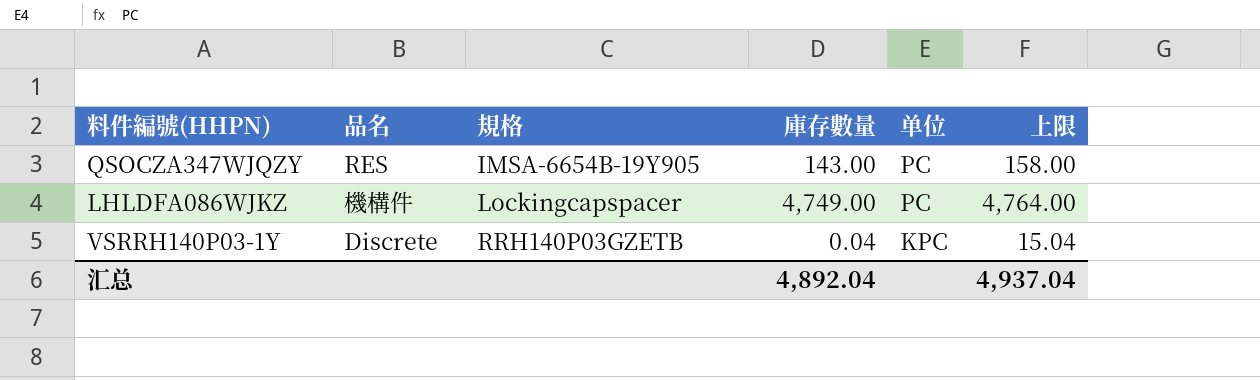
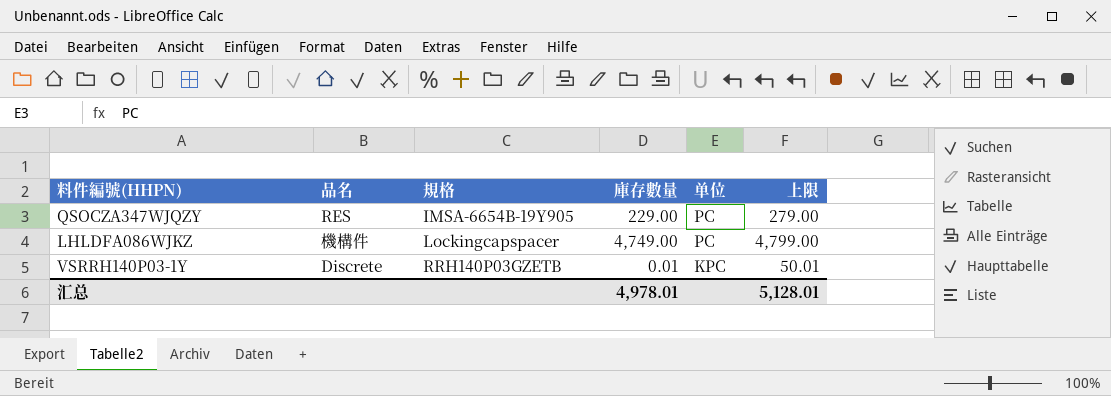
column 上限 | formula: [庫存數量] + 15 -> [庫存數量] + 50
QSOCZA347WJQZY | 庫存數量: 143.00 -> 229.00
VSRRH140P03-1Y | 庫存數量: 0.04 -> 0.01
汇总 | 庫存數量: 4,892.04 -> 4,978.01
汇总 | 上限: 4,937.04 -> 5,128.01

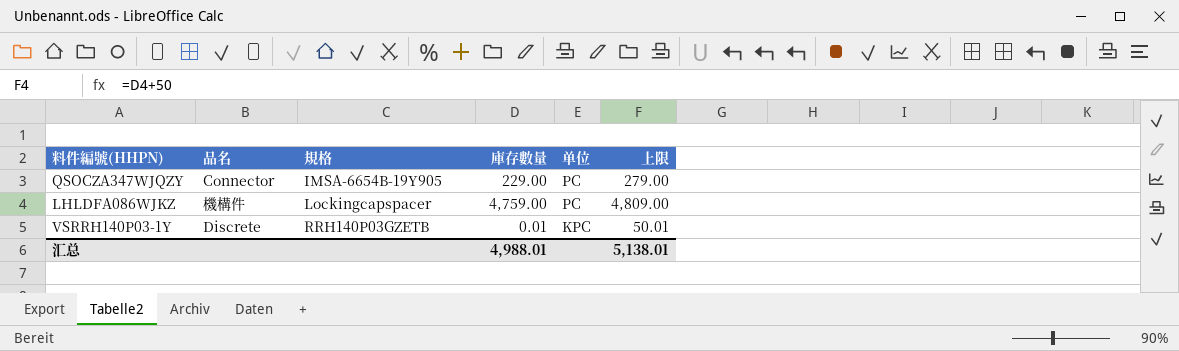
QSOCZA347WJQZY | 品名: RES -> Connector
LHLDFA086WJKZ | 庫存數量: 4,749.00 -> 4,759.00
LHLDFA086WJKZ | 上限: 4,799.00 -> 4,809.00
汇总 | 庫存數量: 4,978.01 -> 4,988.01
汇总 | 上限: 5,128.01 -> 5,138.01

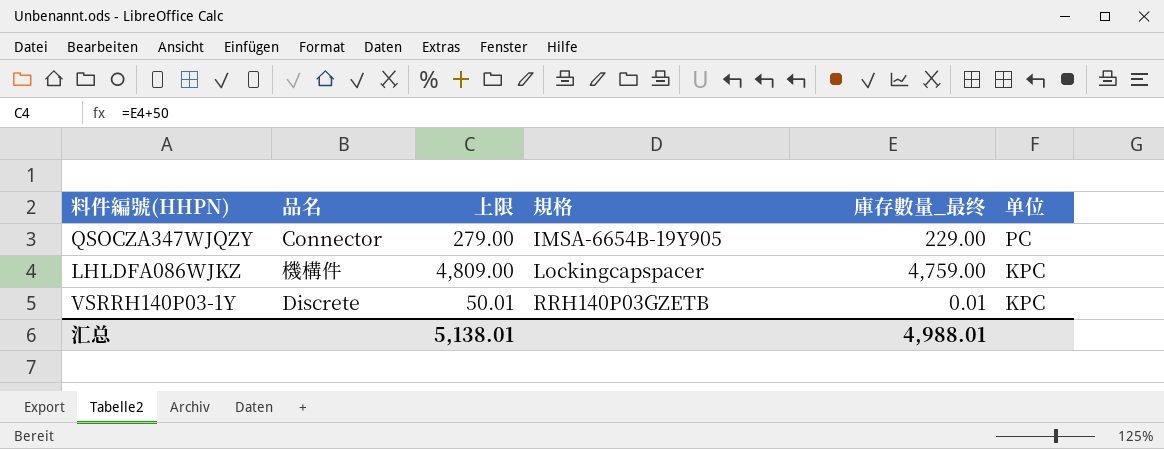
column 上限 | position: 6 -> 3
column name: 庫存數量 -> 庫存數量_最终
LHLDFA086WJKZ | 单位: PC -> KPC

